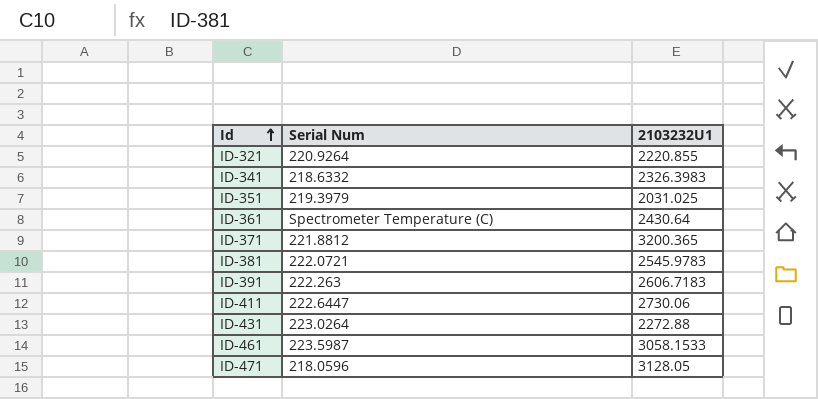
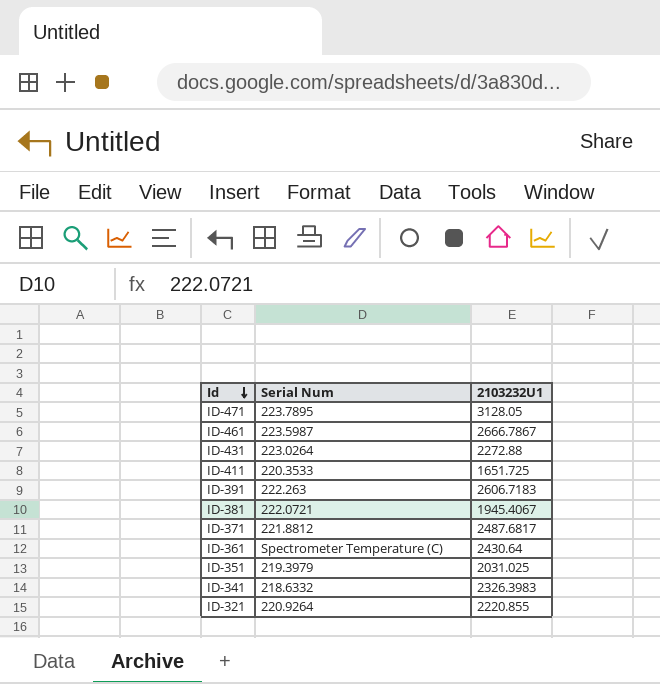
row order: Id ascending -> Id descending
ID-471 | Serial Num: 218.0596 -> 223.7895
ID-461 | 2103232U1: 3058.1533 -> 2666.7867
ID-411 | Serial Num: 222.6447 -> 220.3533
ID-411 | 2103232U1: 2730.06 -> 1651.725
ID-381 | 2103232U1: 2545.9783 -> 1945.4067
ID-371 | 2103232U1: 3200.365 -> 2487.6817

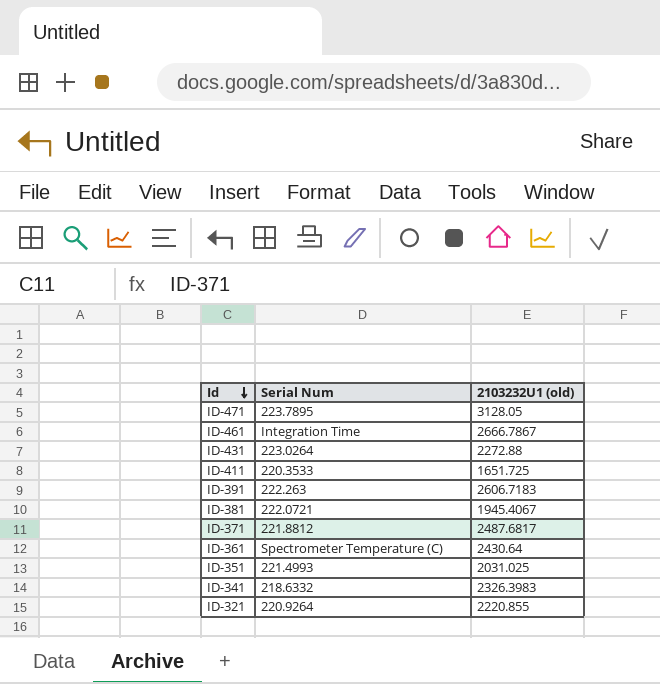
column name: 2103232U1 -> 2103232U1 (old)
ID-461 | Serial Num: 223.5987 -> Integration Time
ID-351 | Serial Num: 219.3979 -> 221.4993

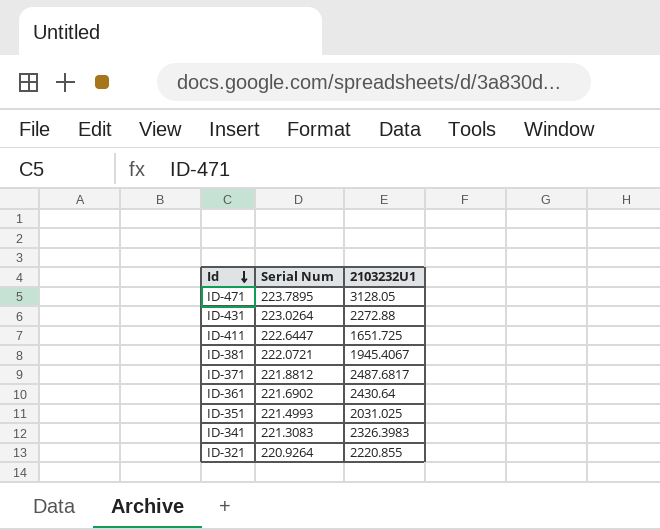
column name: 2103232U1 (old) -> 2103232U1
row ID-461: Integration Time | 2666.7867 -> none
row ID-391: 222.263 | 2606.7183 -> none
ID-411 | Serial Num: 220.3533 -> 222.6447
ID-361 | Serial Num: Spectrometer Temperature (C) -> 221.6902
ID-341 | Serial Num: 218.6332 -> 221.3083

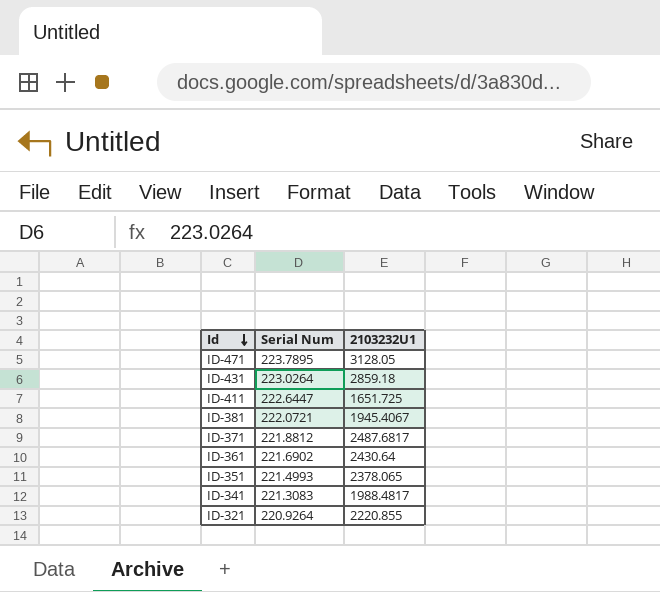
ID-431 | 2103232U1: 2272.88 -> 2859.18
ID-351 | 2103232U1: 2031.025 -> 2378.065
ID-341 | 2103232U1: 2326.3983 -> 1988.4817

